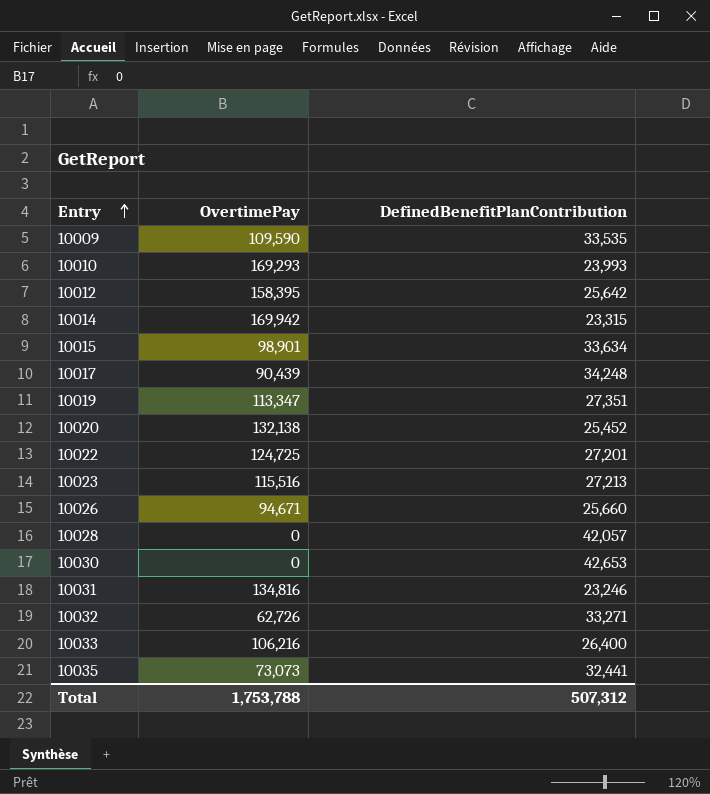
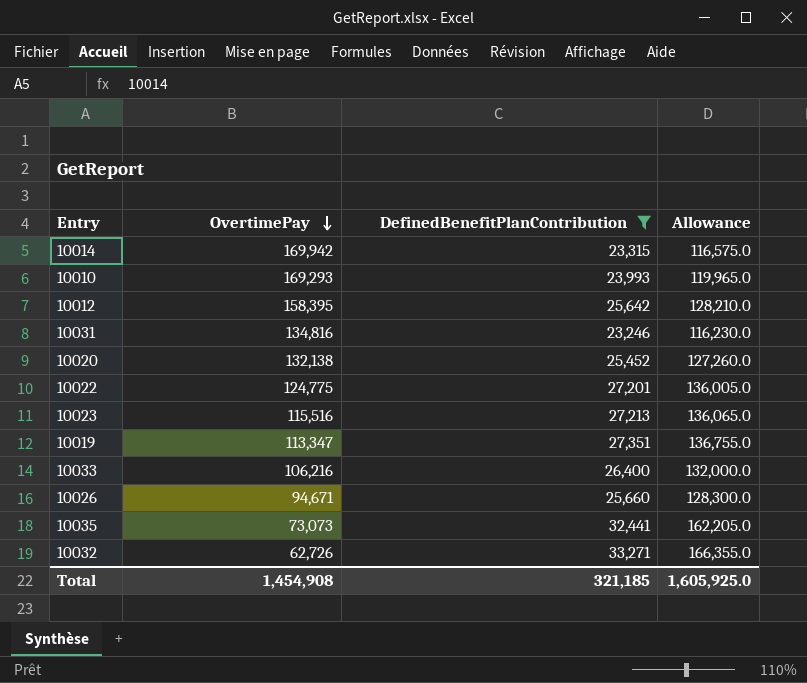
filter: none -> DefinedBenefitPlanContribution <= 33,271
row order: Entry ascending -> OvertimePay descending
column Allowance | formula: none -> [DefinedBenefitPlanContribution] * 5
10022 | OvertimePay: 124,725 -> 124,775
Total | OvertimePay: 1,753,788 -> 1,454,908
Total | DefinedBenefitPlanContribution: 507,312 -> 321,185

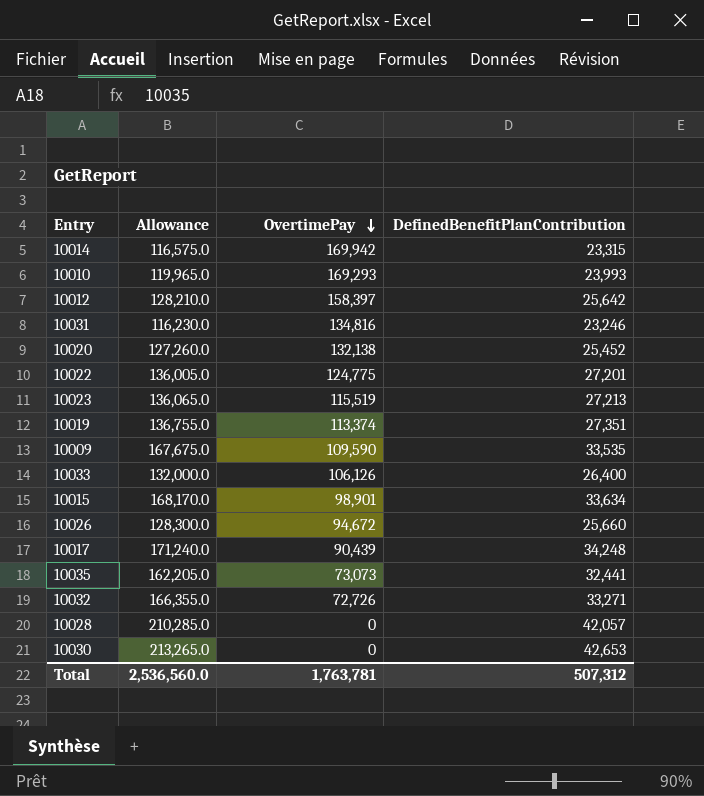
filter: DefinedBenefitPlanContribution <= 33,271 -> none
column Allowance | position: 4 -> 2
10012 | OvertimePay: 158,395 -> 158,397
10023 | OvertimePay: 115,516 -> 115,519
10019 | OvertimePay: 113,347 -> 113,374
10033 | OvertimePay: 106,216 -> 106,126
10026 | OvertimePay: 94,671 -> 94,672
10032 | OvertimePay: 62,726 -> 72,726
Total | Allowance: 1,605,925.0 -> 2,536,560.0
Total | OvertimePay: 1,454,908 -> 1,763,781
Total | DefinedBenefitPlanContribution: 321,185 -> 507,312

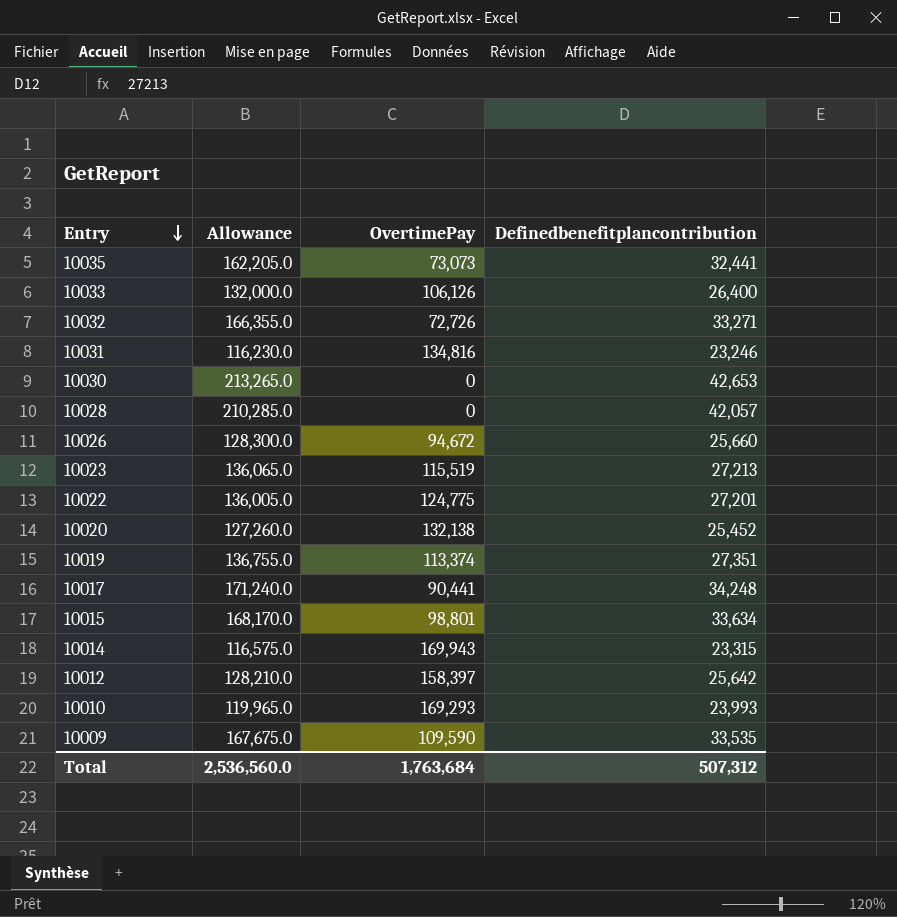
row order: OvertimePay descending -> Entry descending
column name: DefinedBenefitPlanContribution -> Definedbenefitplancontribution
10017 | OvertimePay: 90,439 -> 90,441
10015 | OvertimePay: 98,901 -> 98,801
10014 | OvertimePay: 169,942 -> 169,943
Total | OvertimePay: 1,763,781 -> 1,763,684

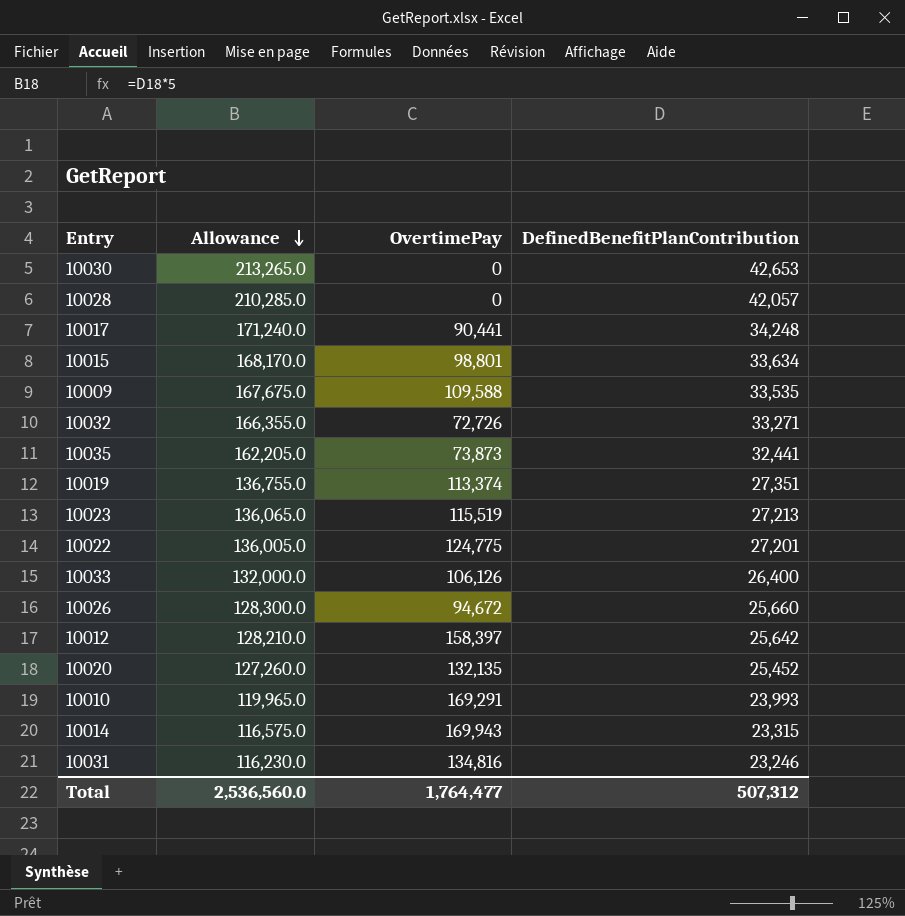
row order: Entry descending -> Allowance descending
column name: Definedbenefitplancontribution -> DefinedBenefitPlanContribution
10009 | OvertimePay: 109,590 -> 109,588
10035 | OvertimePay: 73,073 -> 73,873
10020 | OvertimePay: 132,138 -> 132,135
10010 | OvertimePay: 169,293 -> 169,291
Total | OvertimePay: 1,763,684 -> 1,764,477

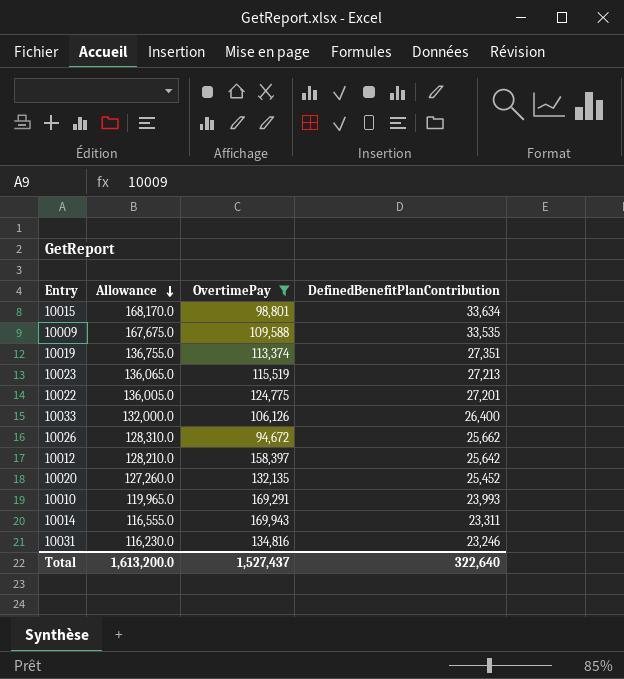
filter: none -> OvertimePay >= 94,672
10026 | Allowance: 128,300.0 -> 128,310.0
10026 | DefinedBenefitPlanContribution: 25,660 -> 25,662
10014 | Allowance: 116,575.0 -> 116,555.0
10014 | DefinedBenefitPlanContribution: 23,315 -> 23,311
Total | Allowance: 2,536,560.0 -> 1,613,200.0
Total | OvertimePay: 1,764,477 -> 1,527,437
Total | DefinedBenefitPlanContribution: 507,312 -> 322,640

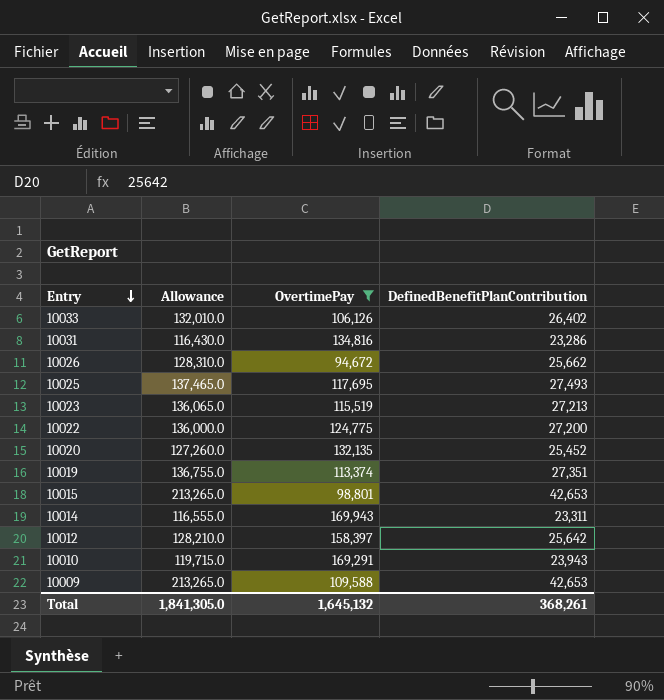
row order: Allowance descending -> Entry descending
10033 | Allowance: 132,000.0 -> 132,010.0
10033 | DefinedBenefitPlanContribution: 26,400 -> 26,402
10031 | Allowance: 116,230.0 -> 116,430.0
10031 | DefinedBenefitPlanContribution: 23,246 -> 23,286
row 10025: none -> 137,465.0 | 117,695 | 27,493
10022 | Allowance: 136,005.0 -> 136,000.0
10022 | DefinedBenefitPlanContribution: 27,201 -> 27,200
10015 | Allowance: 168,170.0 -> 213,265.0
10015 | DefinedBenefitPlanContribution: 33,634 -> 42,653
10010 | Allowance: 119,965.0 -> 119,715.0
10010 | DefinedBenefitPlanContribution: 23,993 -> 23,943
10009 | Allowance: 167,675.0 -> 213,265.0
10009 | DefinedBenefitPlanContribution: 33,535 -> 42,653
Total | Allowance: 1,613,200.0 -> 1,841,305.0
Total | OvertimePay: 1,527,437 -> 1,645,132
Total | DefinedBenefitPlanContribution: 322,640 -> 368,261

